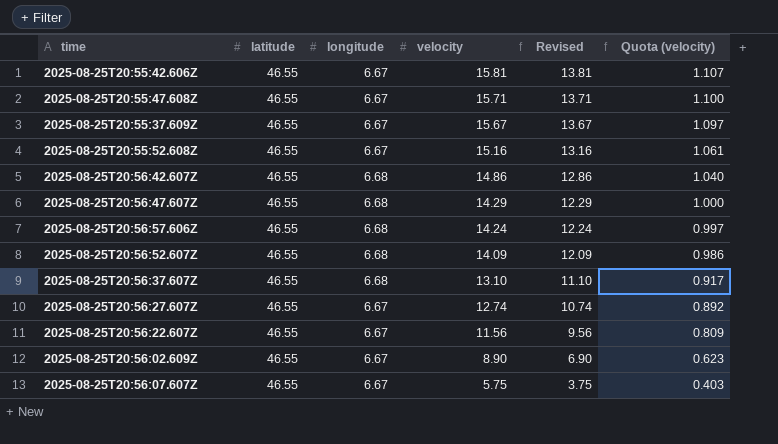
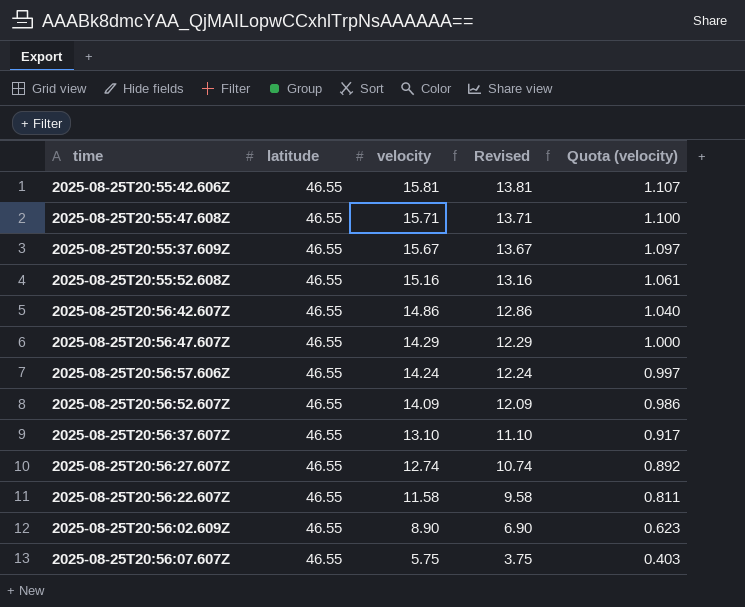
column longitude | position: 3 -> none
2025-08-25T20:56:22.607Z | velocity: 11.56 -> 11.58
2025-08-25T20:56:22.607Z | Revised: 9.56 -> 9.58
2025-08-25T20:56:22.607Z | Quota (velocity): 0.809 -> 0.811

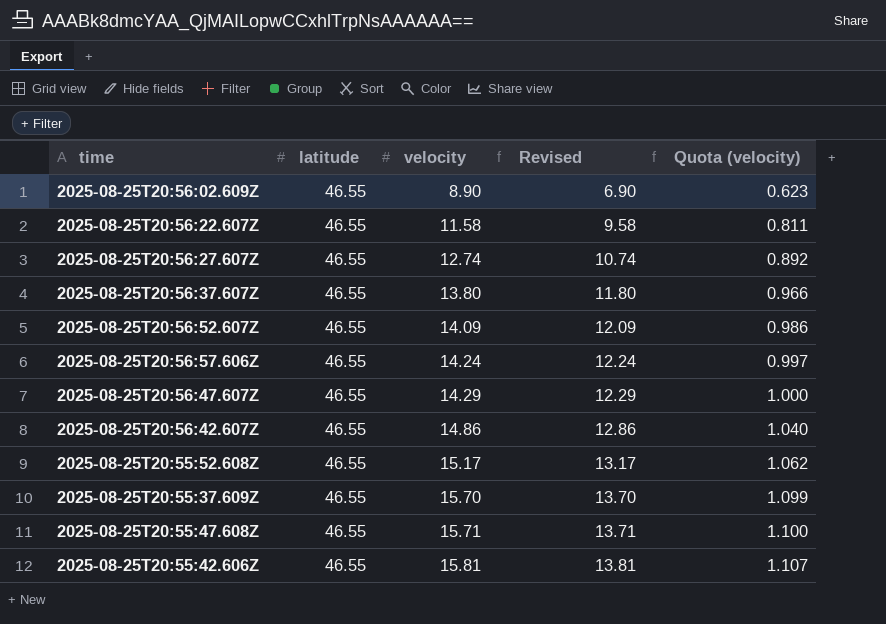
row order: velocity descending -> velocity ascending
row 2025-08-25T20:56:07.607Z: 46.55 | 5.75 | 3.75 | 0.403 -> none
2025-08-25T20:56:37.607Z | velocity: 13.10 -> 13.80
2025-08-25T20:56:37.607Z | Revised: 11.10 -> 11.80
2025-08-25T20:56:37.607Z | Quota (velocity): 0.917 -> 0.966
2025-08-25T20:55:52.608Z | velocity: 15.16 -> 15.17
2025-08-25T20:55:52.608Z | Revised: 13.16 -> 13.17
2025-08-25T20:55:52.608Z | Quota (velocity): 1.061 -> 1.062
2025-08-25T20:55:37.609Z | velocity: 15.67 -> 15.70
2025-08-25T20:55:37.609Z | Revised: 13.67 -> 13.70
2025-08-25T20:55:37.609Z | Quota (velocity): 1.097 -> 1.099

